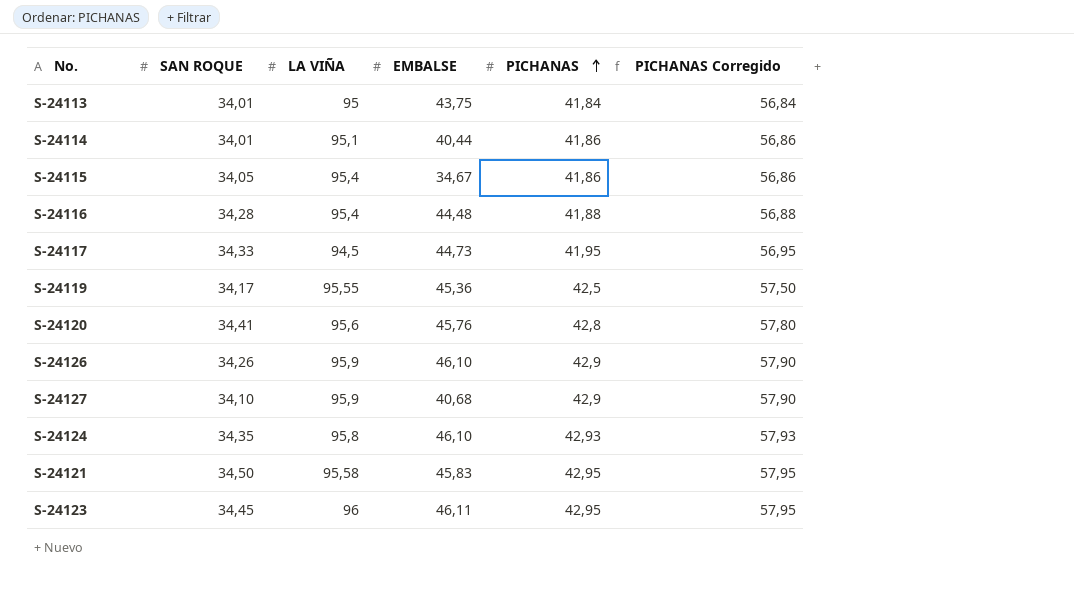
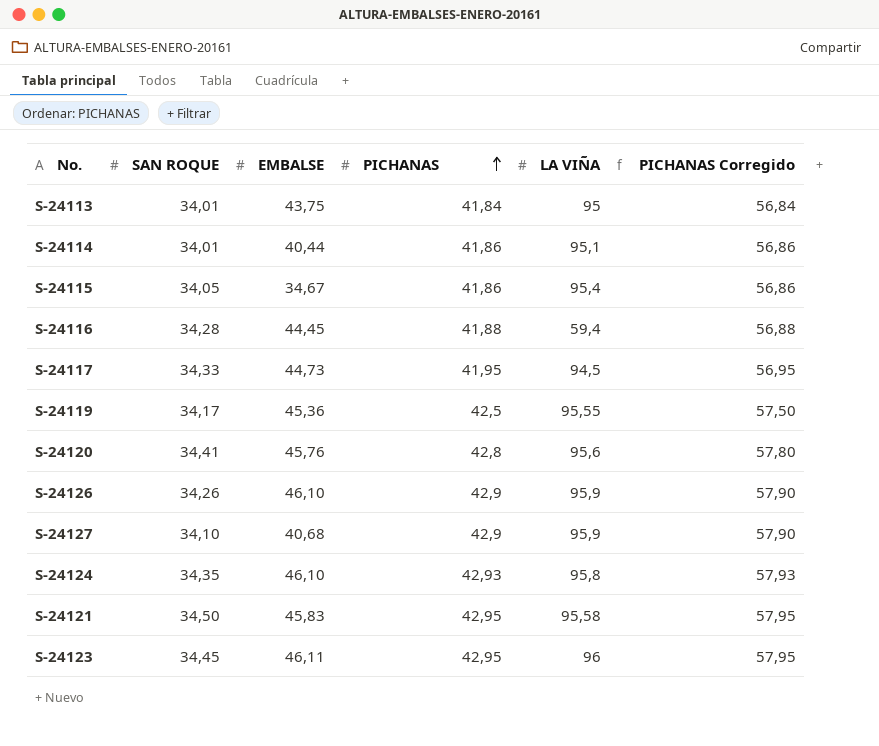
column LA VIÑA | position: 3 -> 5
S-24116 | EMBALSE: 44,48 -> 44,45
S-24116 | LA VIÑA: 95,4 -> 59,4

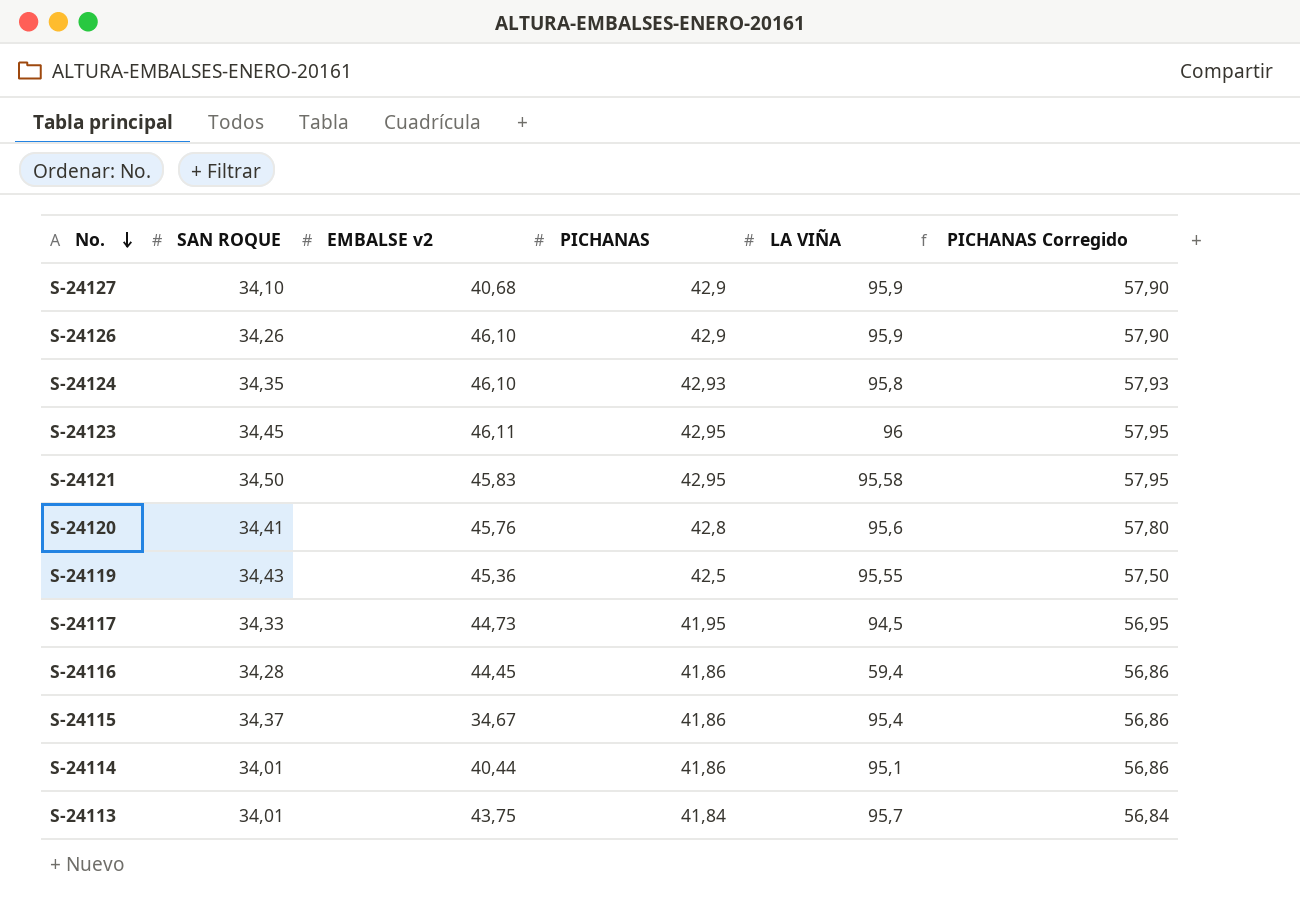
row order: PICHANAS ascending -> No. descending
column name: EMBALSE -> EMBALSE v2
S-24119 | SAN ROQUE: 34,17 -> 34,43
S-24116 | PICHANAS: 41,88 -> 41,86
S-24116 | PICHANAS Corregido: 56,88 -> 56,86
S-24115 | SAN ROQUE: 34,05 -> 34,37
S-24113 | LA VIÑA: 95 -> 95,7

